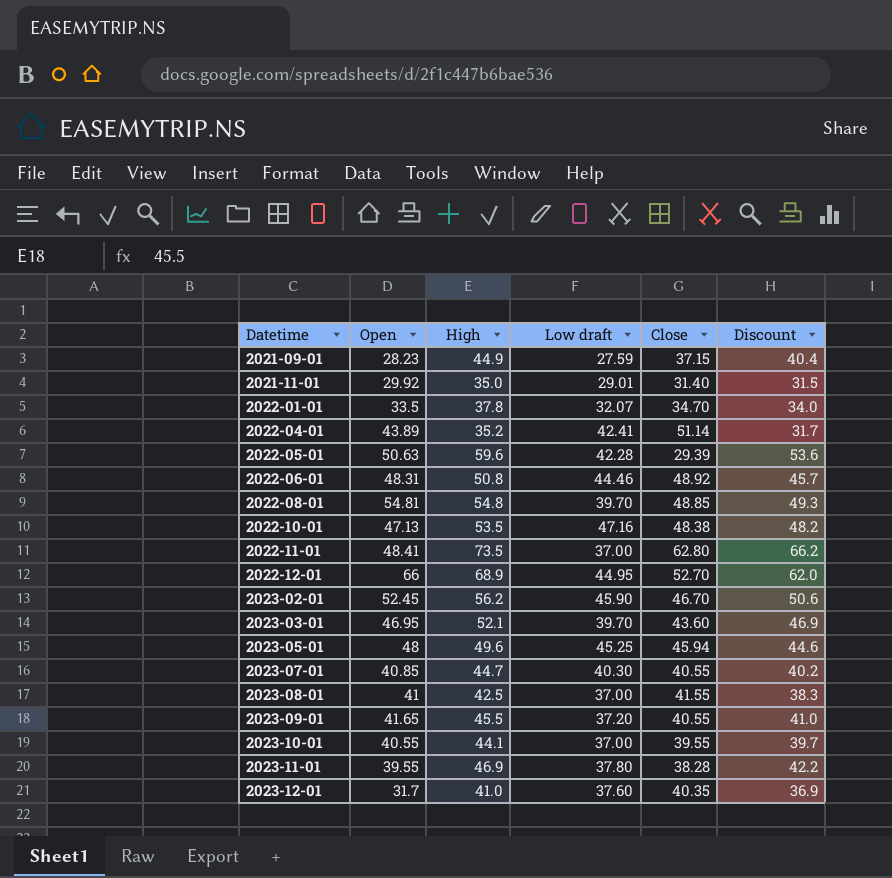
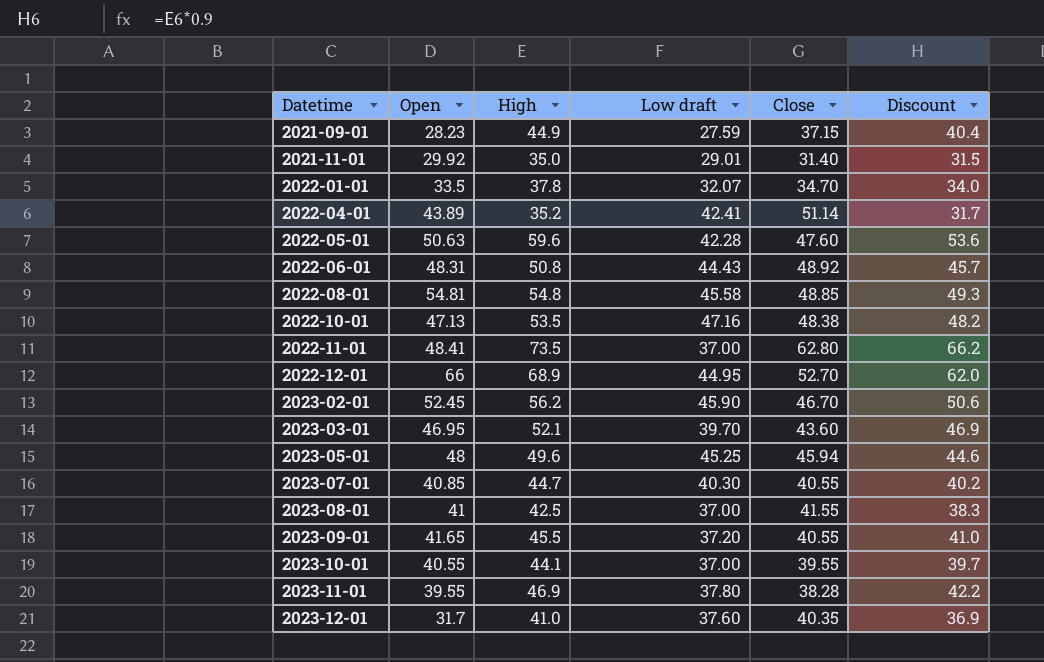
2022-05-01 | Close: 29.39 -> 47.60
2022-06-01 | Low draft: 44.46 -> 44.43
2022-08-01 | Low draft: 39.70 -> 45.58

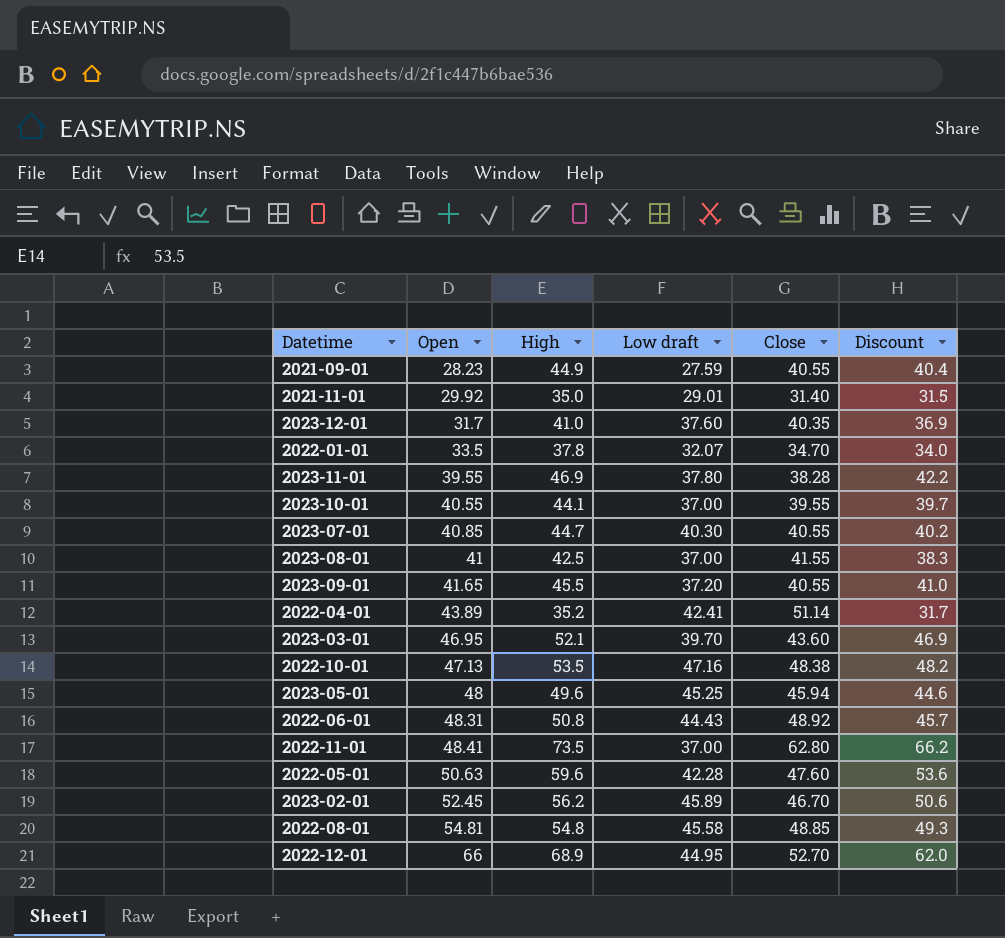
row order: Datetime ascending -> Open ascending
2021-09-01 | Close: 37.15 -> 40.55
2023-02-01 | Low draft: 45.90 -> 45.89

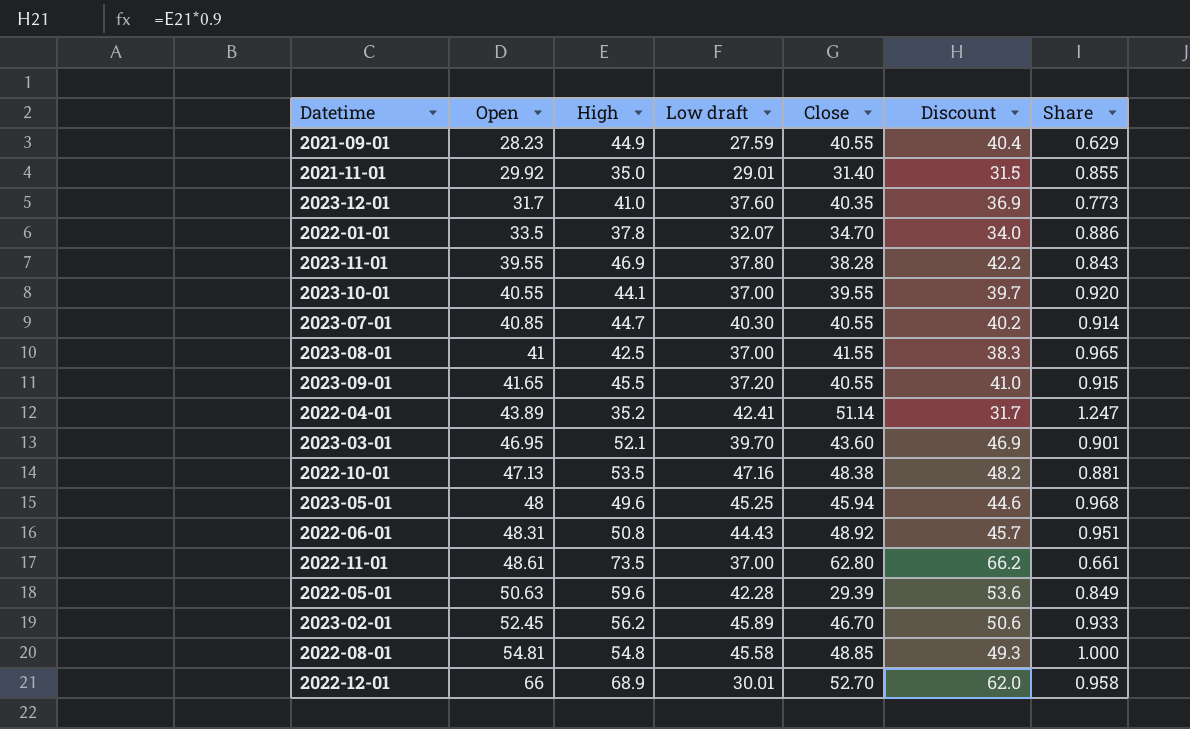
column Share | formula: none -> [Open] / [High]
2022-11-01 | Open: 48.41 -> 48.61
2022-05-01 | Close: 47.60 -> 29.39
2022-12-01 | Low draft: 44.95 -> 30.01

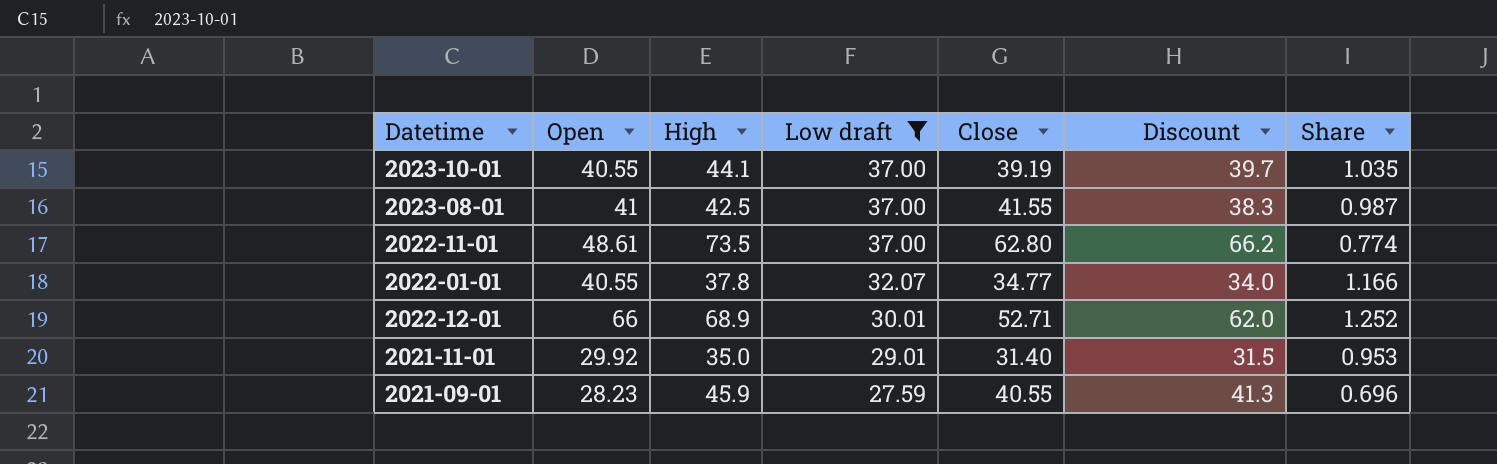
filter: none -> Low draft <= 37.00
row order: Open ascending -> Low draft descending
column Share | formula: [Open] / [High] -> [Open] / [Close]
2023-10-01 | Close: 39.55 -> 39.19
2022-01-01 | Open: 33.5 -> 40.55
2022-01-01 | Close: 34.70 -> 34.77
2022-12-01 | Close: 52.70 -> 52.71
2021-09-01 | High: 44.9 -> 45.9
2021-09-01 | Discount: 40.4 -> 41.3

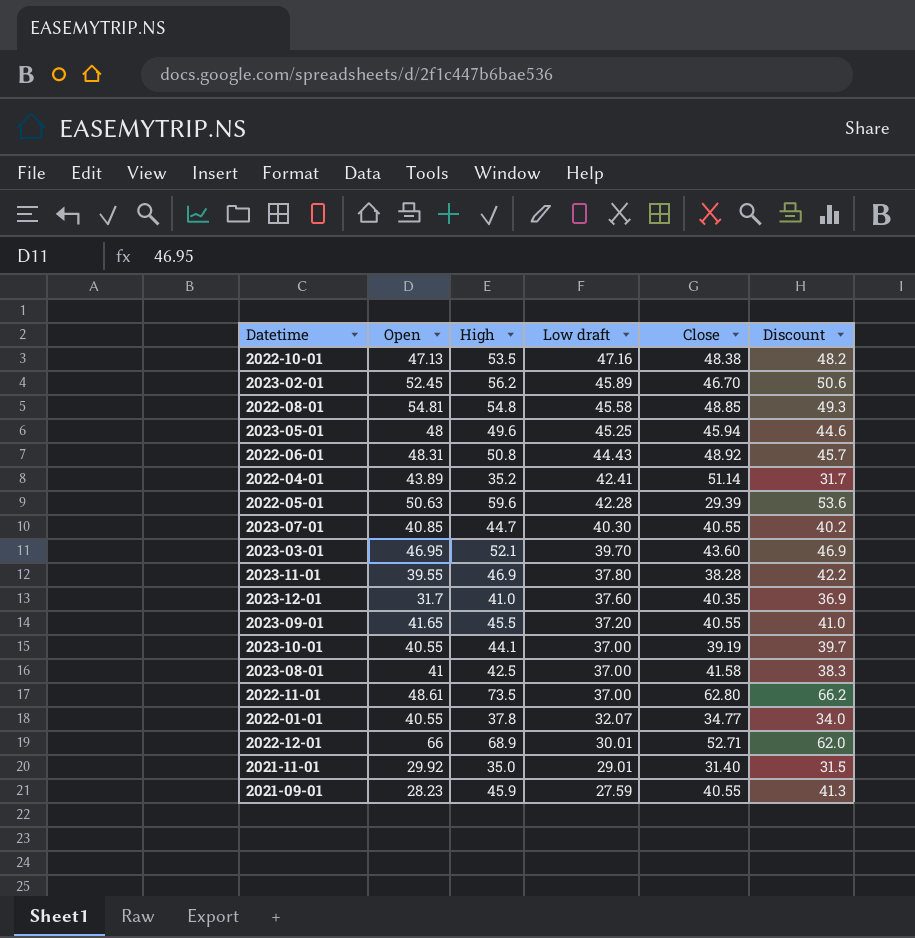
filter: Low draft <= 37.00 -> none
column Share | formula: [Open] / [Close] -> none
2023-08-01 | Close: 41.55 -> 41.58

